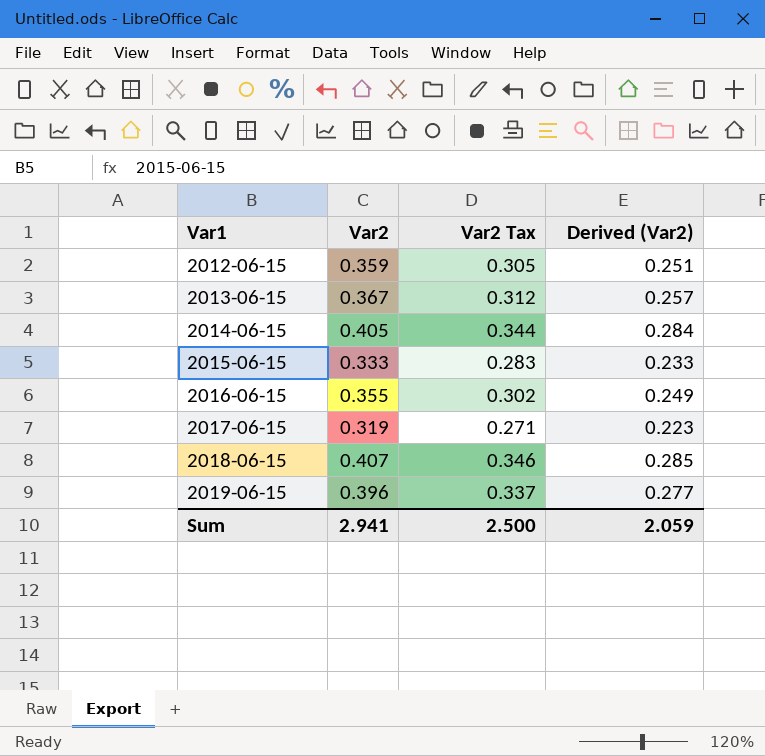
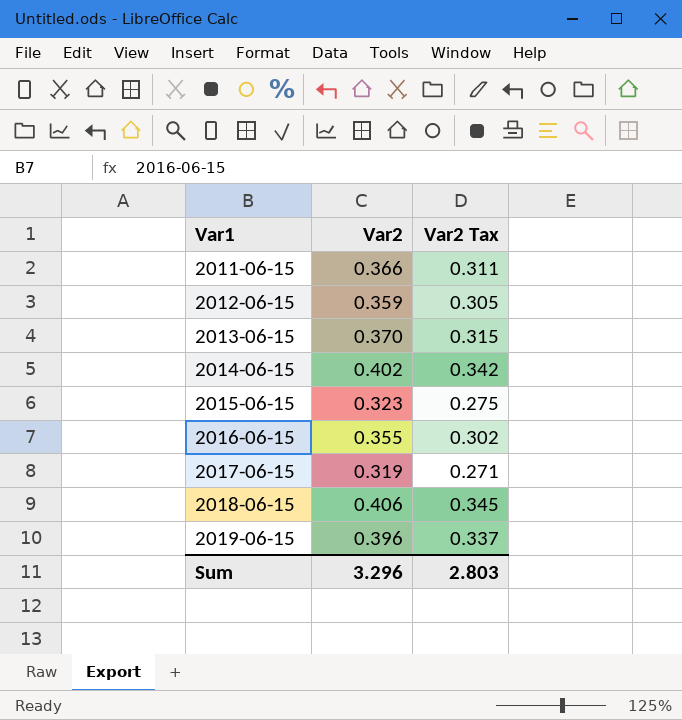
column Derived (Var2) | formula: [Var2] * 0.7 -> none
row 2011-06-15: none -> 0.366 | 0.311
2013-06-15 | Var2: 0.367 -> 0.370
2013-06-15 | Var2 Tax: 0.312 -> 0.315
2014-06-15 | Var2: 0.405 -> 0.402
2014-06-15 | Var2 Tax: 0.344 -> 0.342
2015-06-15 | Var2: 0.333 -> 0.323
2015-06-15 | Var2 Tax: 0.283 -> 0.275
2018-06-15 | Var2: 0.407 -> 0.406
2018-06-15 | Var2 Tax: 0.346 -> 0.345
Sum | Var2: 2.941 -> 3.296
Sum | Var2 Tax: 2.500 -> 2.803

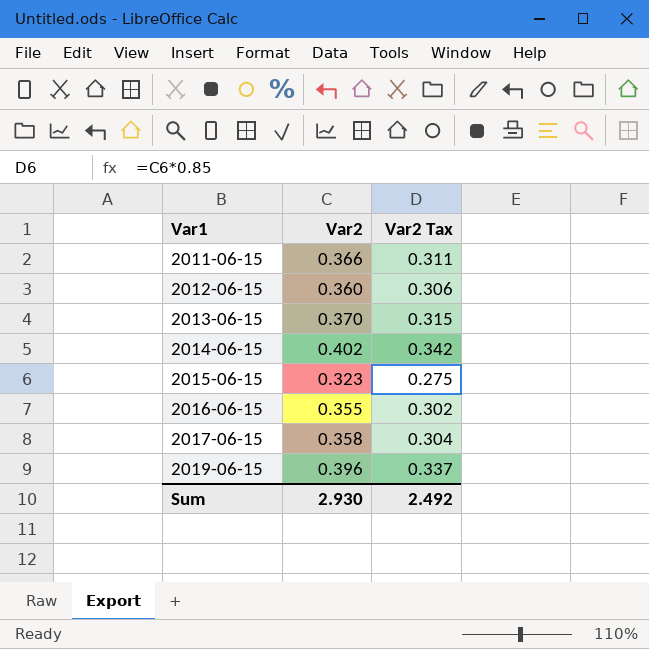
row 2018-06-15: 0.406 | 0.345 -> none
2012-06-15 | Var2: 0.359 -> 0.360
2012-06-15 | Var2 Tax: 0.305 -> 0.306
2017-06-15 | Var2: 0.319 -> 0.358
2017-06-15 | Var2 Tax: 0.271 -> 0.304
Sum | Var2: 3.296 -> 2.930
Sum | Var2 Tax: 2.803 -> 2.492

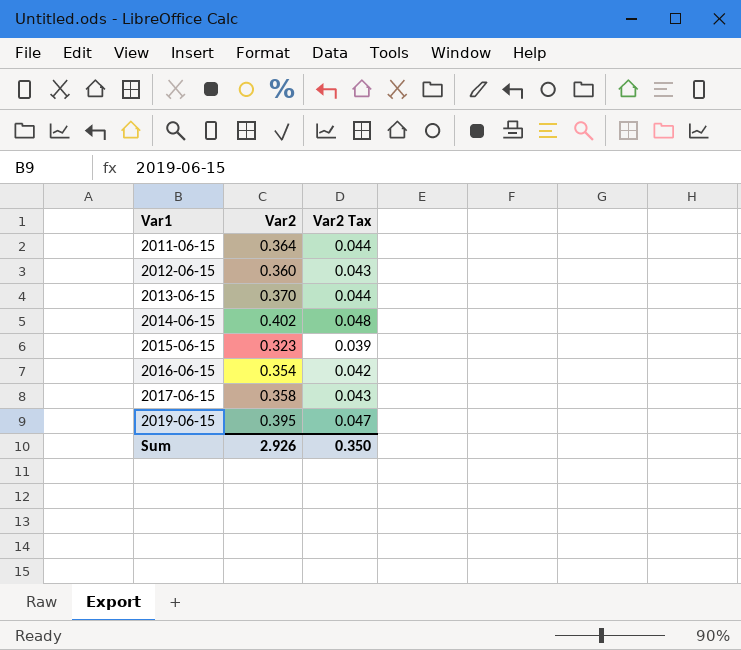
column Var2 Tax | formula: [Var2] * 0.85 -> [Var2] * 0.12
2011-06-15 | Var2: 0.366 -> 0.364
2016-06-15 | Var2: 0.355 -> 0.354
2019-06-15 | Var2: 0.396 -> 0.395
Sum | Var2: 2.930 -> 2.926
Sum | Var2 Tax: 2.492 -> 0.350

